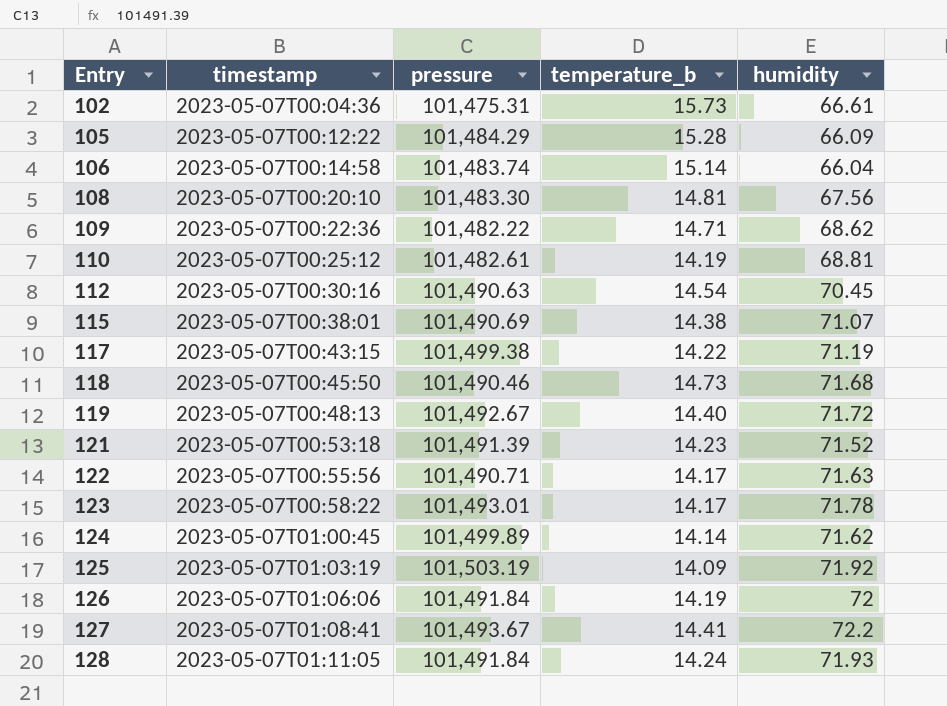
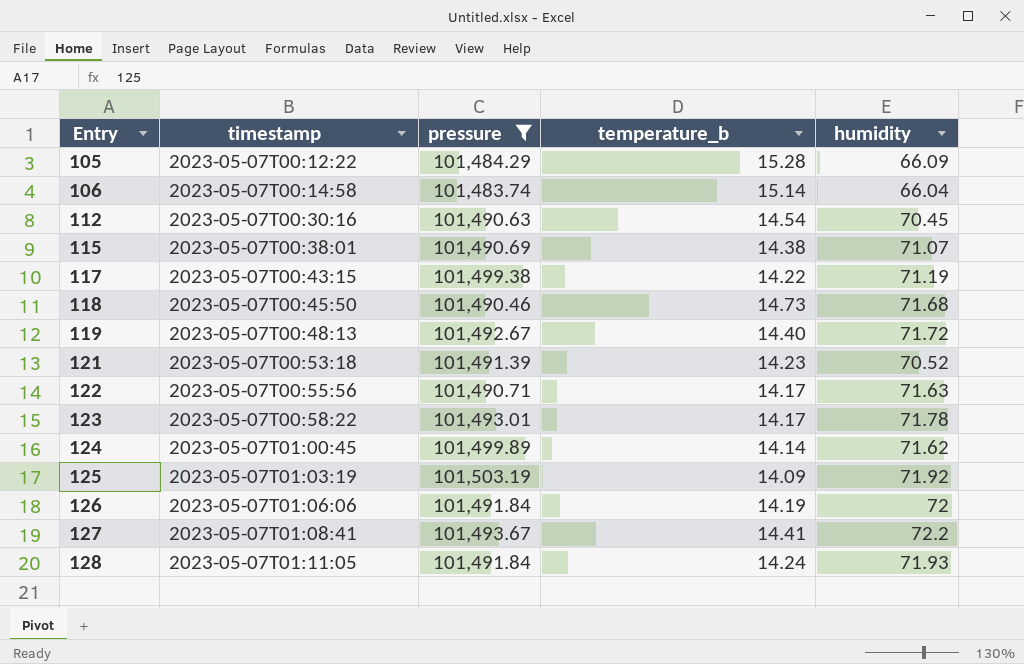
filter: none -> pressure >= 101,483.74
121 | humidity: 71.52 -> 70.52

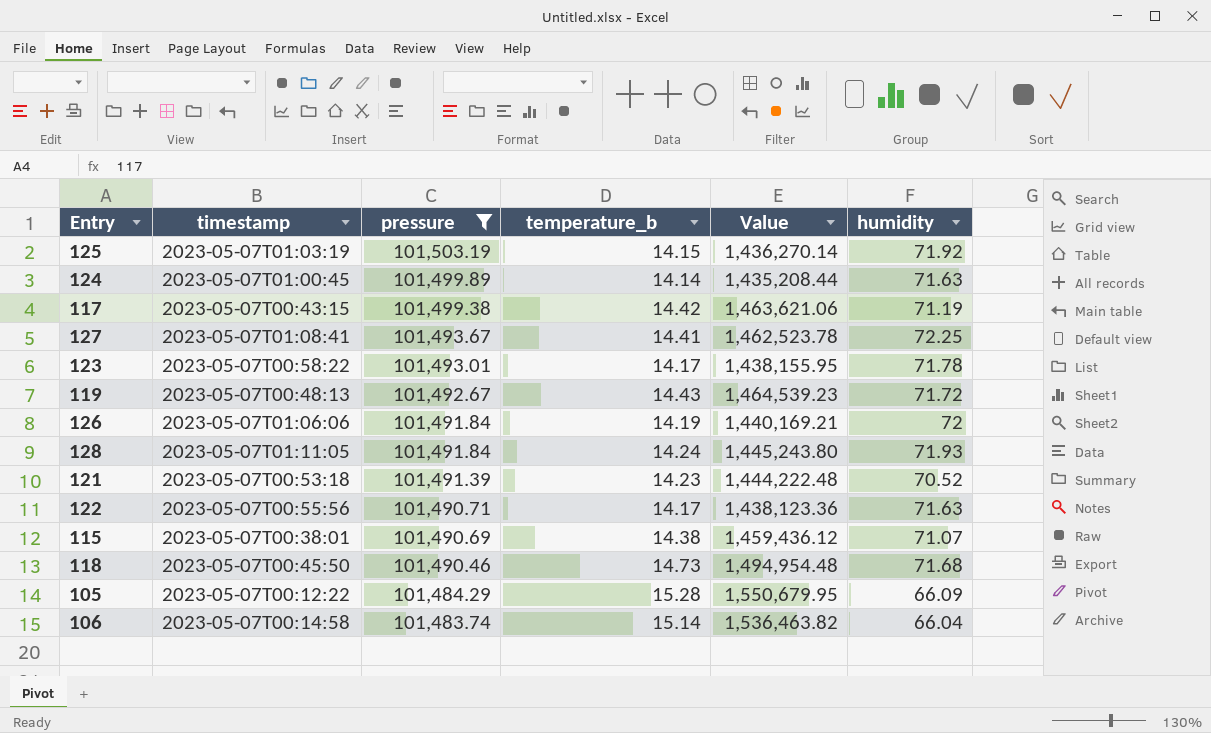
row order: Entry ascending -> pressure descending
column Value | formula: none -> [pressure] * [temperature_b]
row 112: 2023-05-07T00:30:16 | 101,490.63 | 14.54 | 70.45 -> none
125 | temperature_b: 14.09 -> 14.15
124 | humidity: 71.62 -> 71.63
117 | temperature_b: 14.22 -> 14.42
127 | humidity: 72.2 -> 72.25
119 | temperature_b: 14.40 -> 14.43

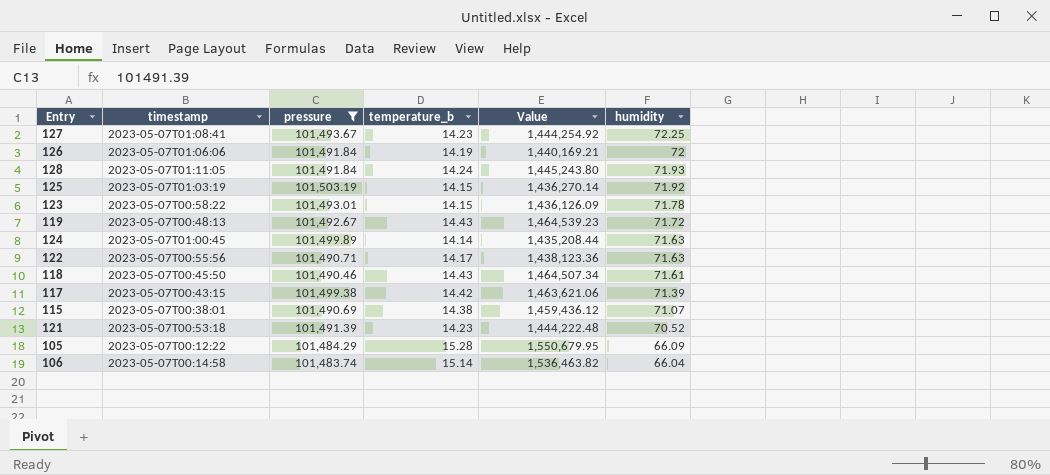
row order: pressure descending -> humidity descending
127 | temperature_b: 14.41 -> 14.23
127 | Value: 1,462,523.78 -> 1,444,254.92
123 | temperature_b: 14.17 -> 14.15
123 | Value: 1,438,155.95 -> 1,436,126.09
118 | temperature_b: 14.73 -> 14.43
118 | Value: 1,494,954.48 -> 1,464,507.34
118 | humidity: 71.68 -> 71.61
117 | humidity: 71.19 -> 71.39

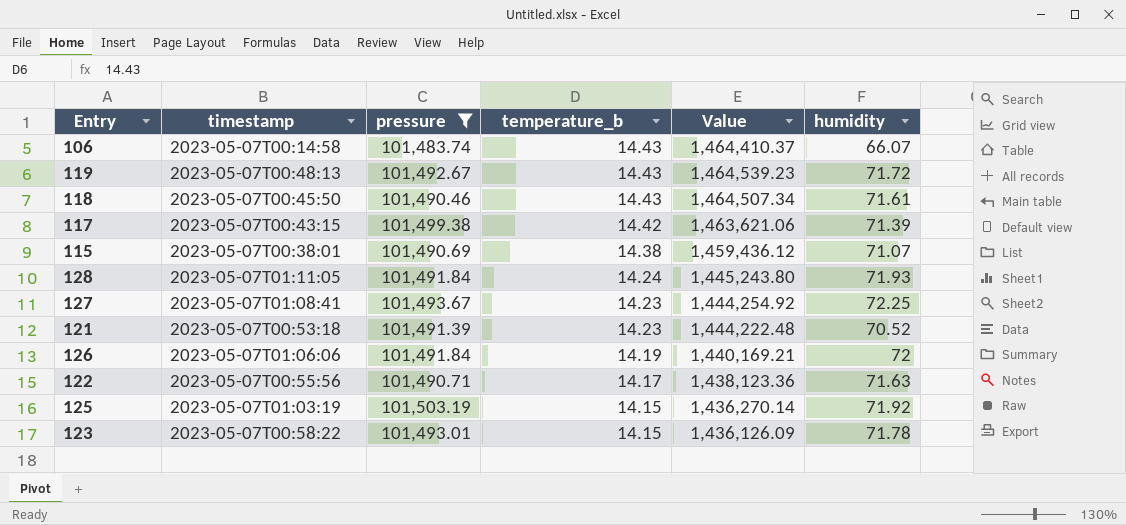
row order: humidity descending -> temperature_b descending
row 124: 2023-05-07T01:00:45 | 101,499.89 | 14.14 | 1,435,208.44 | 71.63 -> none
row 105: 2023-05-07T00:12:22 | 101,484.29 | 15.28 | 1,550,679.95 | 66.09 -> none
106 | temperature_b: 15.14 -> 14.43
106 | Value: 1,536,463.82 -> 1,464,410.37
106 | humidity: 66.04 -> 66.07

